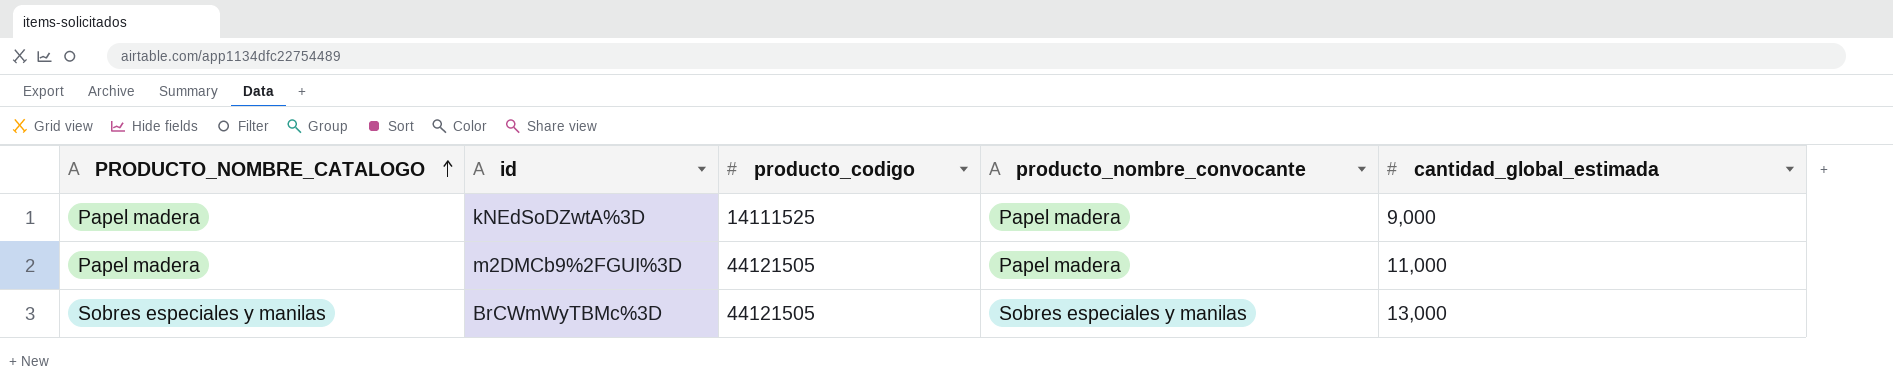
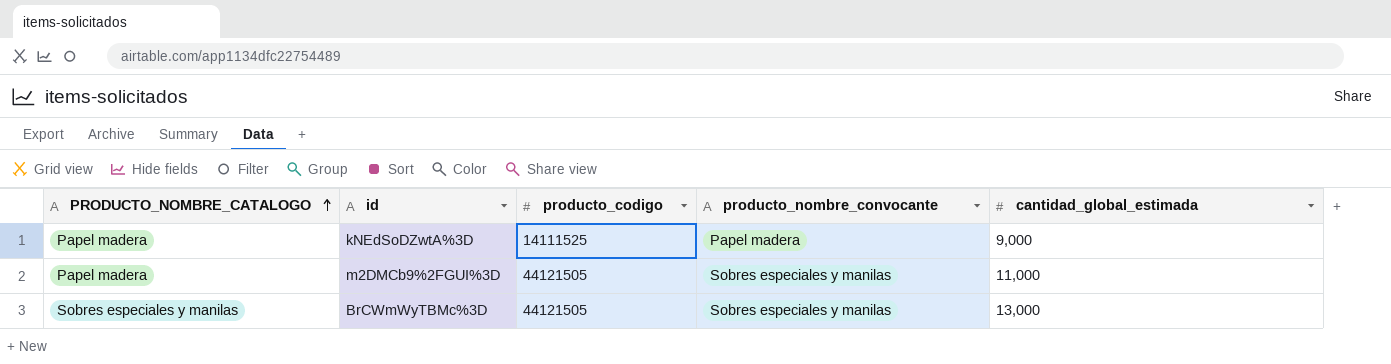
m2DMCb9%2FGUI%3D | producto_nombre_convocante: Papel madera -> Sobres especiales y manilas

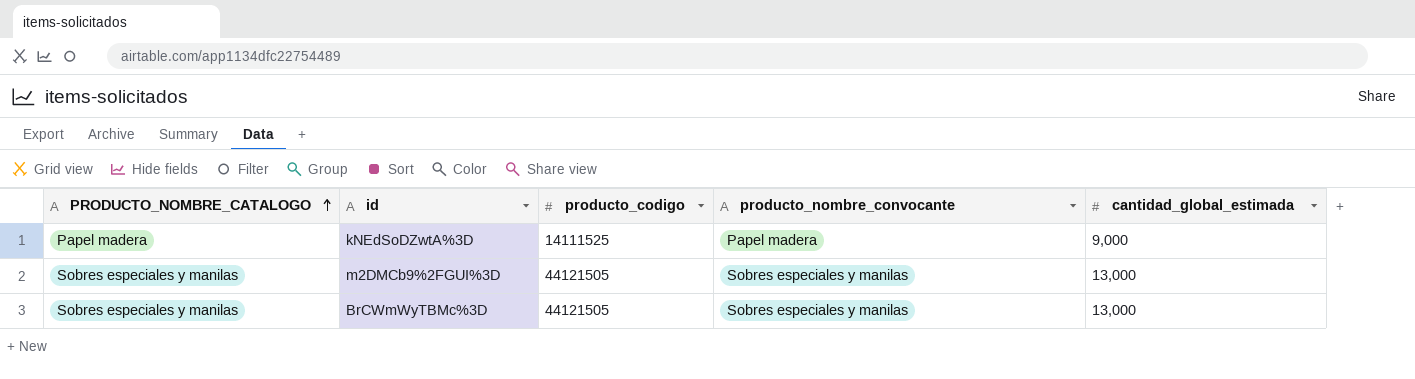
m2DMCb9%2FGUI%3D | PRODUCTO_NOMBRE_CATALOGO: Papel madera -> Sobres especiales y manilas
m2DMCb9%2FGUI%3D | cantidad_global_estimada: 11,000 -> 13,000

